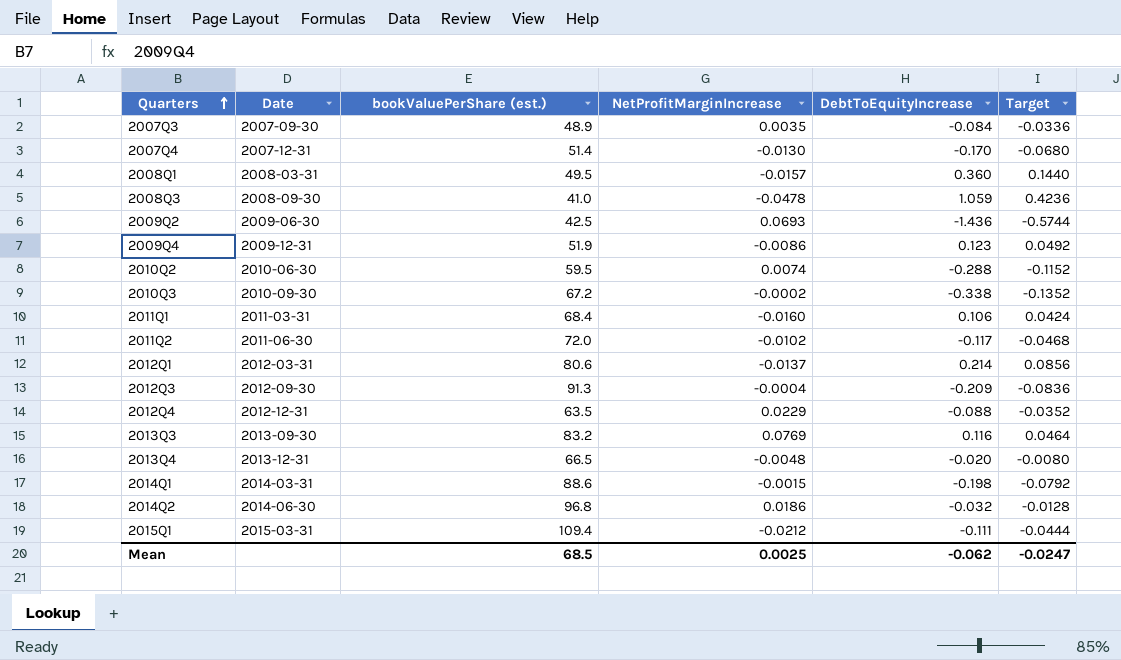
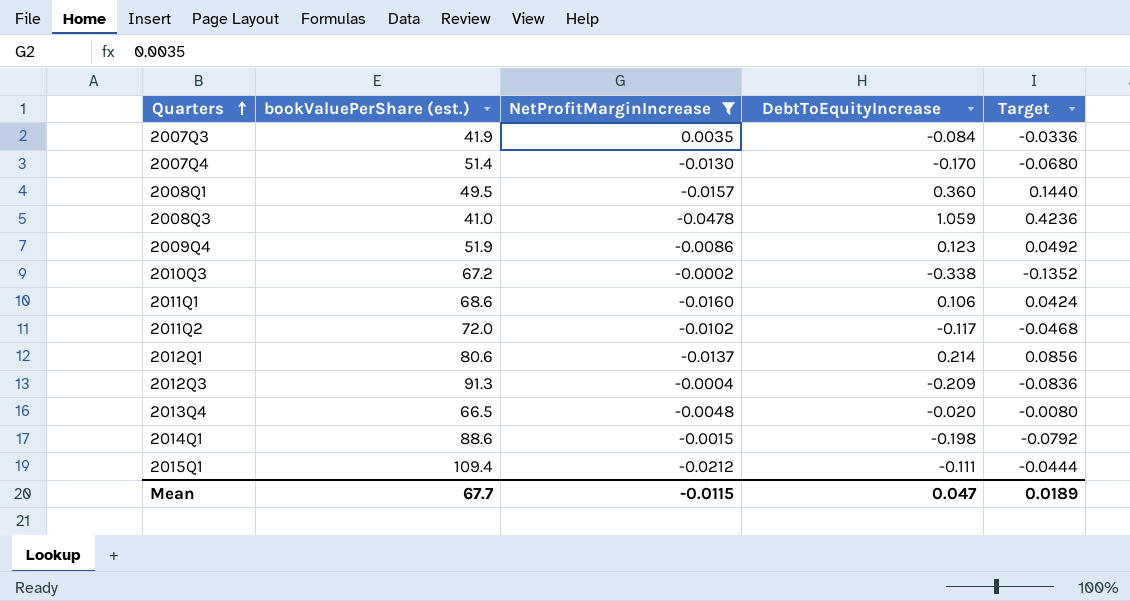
filter: none -> NetProfitMarginIncrease <= 0.0035
column Date | position: 2 -> none
2007Q3 | bookValuePerShare (est.): 48.9 -> 41.9
2011Q1 | bookValuePerShare (est.): 68.4 -> 68.6
Mean | bookValuePerShare (est.): 68.5 -> 67.7
Mean | NetProfitMarginIncrease: 0.0025 -> -0.0115
Mean | DebtToEquityIncrease: -0.062 -> 0.047
Mean | Target: -0.0247 -> 0.0189

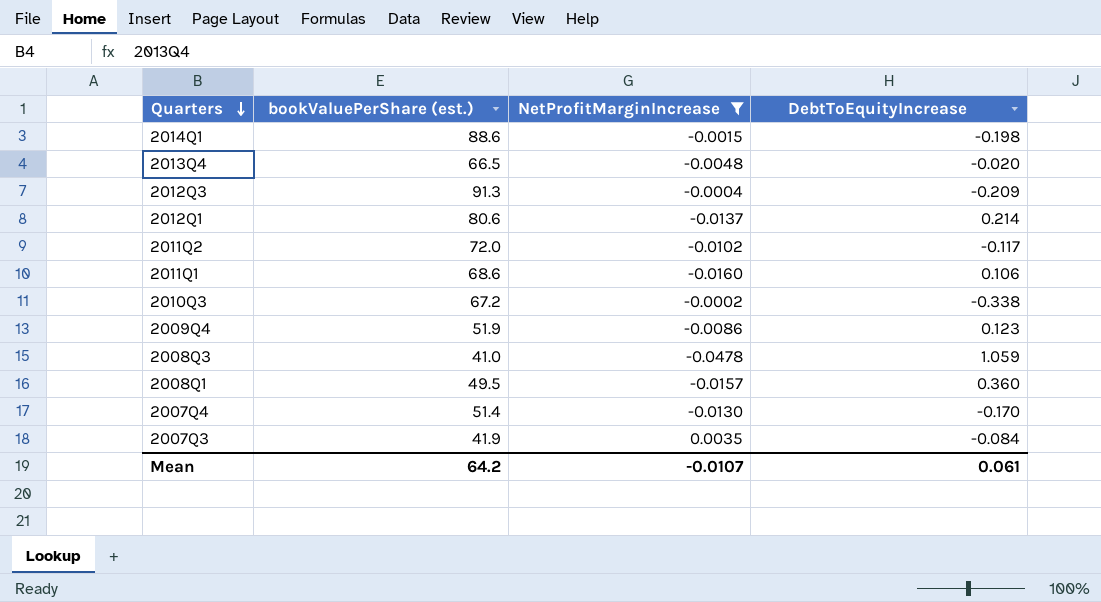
row order: Quarters ascending -> Quarters descending
column Target | formula: [DebtToEquityIncrease] * 0.4 -> none
row 2015Q1: 109.4 | -0.0212 | -0.111 | -0.0444 -> none
Mean | bookValuePerShare (est.): 67.7 -> 64.2
Mean | NetProfitMarginIncrease: -0.0115 -> -0.0107
Mean | DebtToEquityIncrease: 0.047 -> 0.061

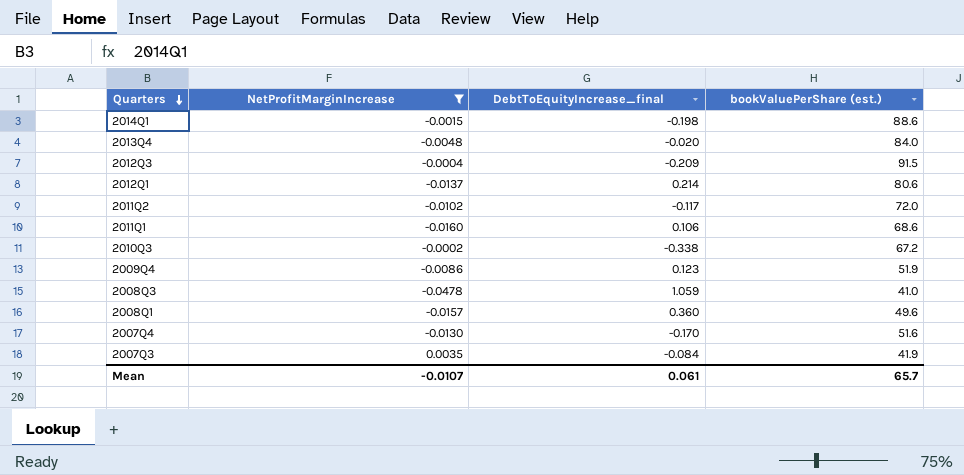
column name: DebtToEquityIncrease -> DebtToEquityIncrease_final
column bookValuePerShare (est.) | position: 2 -> 4
2013Q4 | bookValuePerShare (est.): 66.5 -> 84.0
2012Q3 | bookValuePerShare (est.): 91.3 -> 91.5
2008Q1 | bookValuePerShare (est.): 49.5 -> 49.6
2007Q4 | bookValuePerShare (est.): 51.4 -> 51.6
Mean | bookValuePerShare (est.): 64.2 -> 65.7

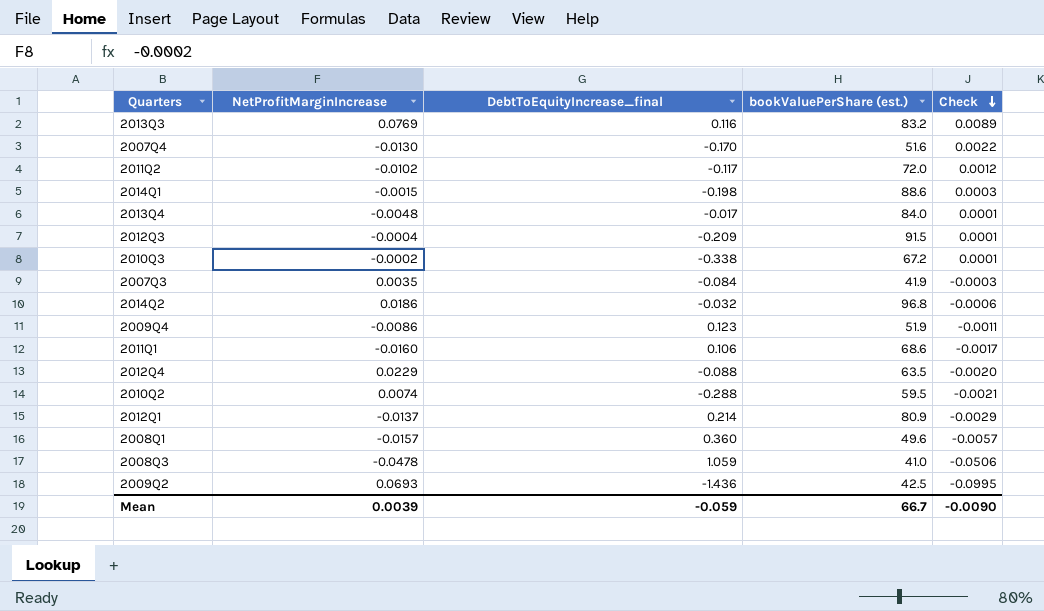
filter: NetProfitMarginIncrease <= 0.0035 -> none
row order: Quarters descending -> Check descending
column Check | formula: none -> [NetProfitMarginIncrease] * [DebtToEquityIncrease_final]
2013Q4 | DebtToEquityIncrease_final: -0.020 -> -0.017
2012Q1 | bookValuePerShare (est.): 80.6 -> 80.9
Mean | NetProfitMarginIncrease: -0.0107 -> 0.0039
Mean | DebtToEquityIncrease_final: 0.061 -> -0.059
Mean | bookValuePerShare (est.): 65.7 -> 66.7

